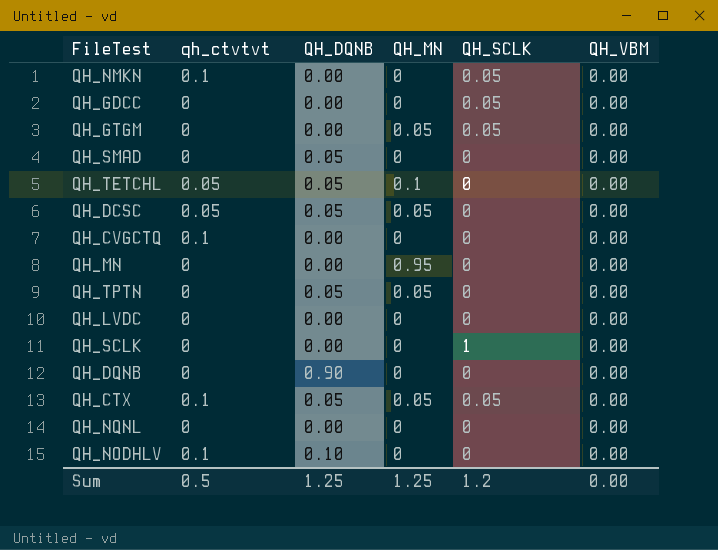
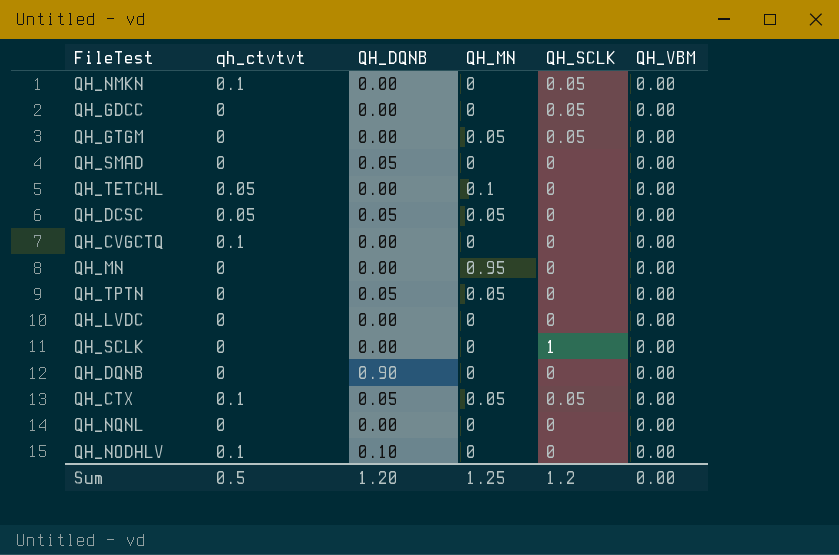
QH_TETCHL | QH_DQNB: 0.05 -> 0.00
Sum | QH_DQNB: 1.25 -> 1.20

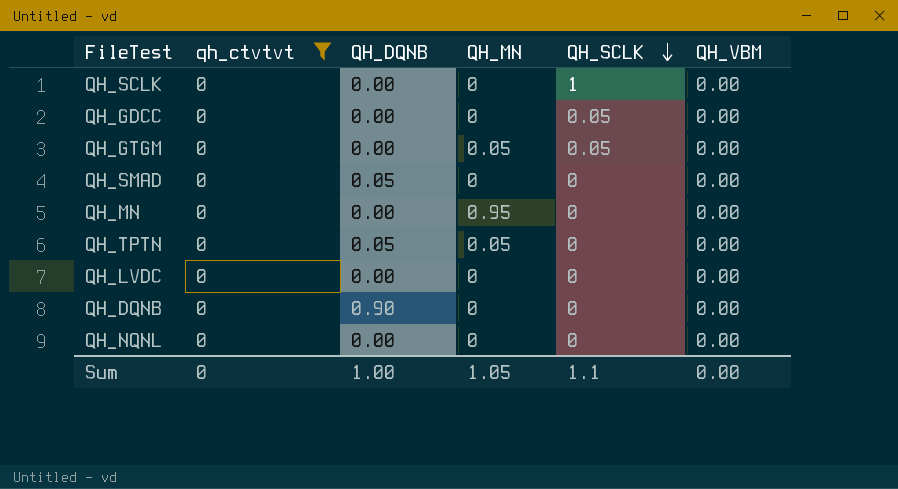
filter: none -> qh_ctvtvt = 0
row order: none -> QH_SCLK descending
Sum | qh_ctvtvt: 0.5 -> 0
Sum | QH_DQNB: 1.20 -> 1.00
Sum | QH_MN: 1.25 -> 1.05
Sum | QH_SCLK: 1.2 -> 1.1

